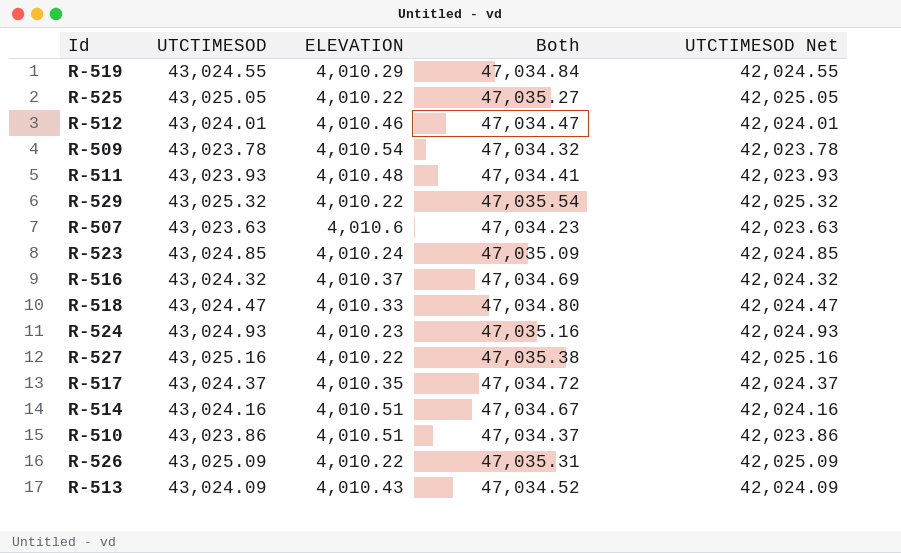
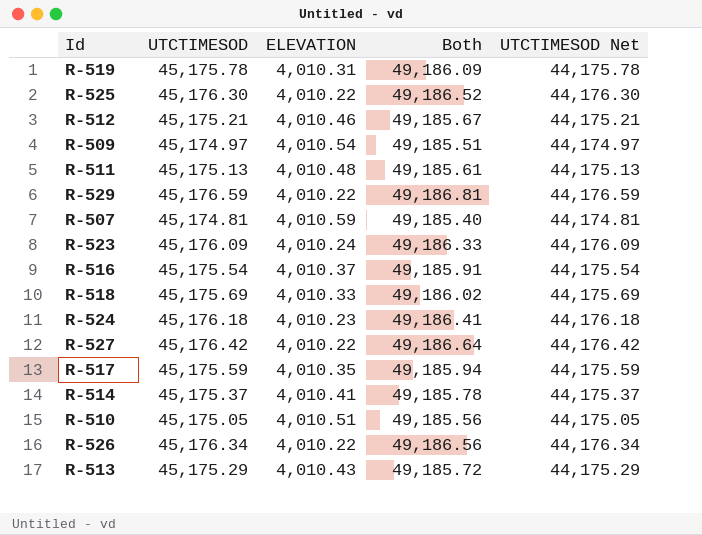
R-519 | UTCTIMESOD: 43,024.55 -> 45,175.78
R-519 | ELEVATION: 4,010.29 -> 4,010.31
R-519 | Both: 47,034.84 -> 49,186.09
R-519 | UTCTIMESOD Net: 42,024.55 -> 44,175.78
R-525 | UTCTIMESOD: 43,025.05 -> 45,176.30
R-525 | Both: 47,035.27 -> 49,186.52
R-525 | UTCTIMESOD Net: 42,025.05 -> 44,176.30
R-512 | UTCTIMESOD: 43,024.01 -> 45,175.21
R-512 | Both: 47,034.47 -> 49,185.67
R-512 | UTCTIMESOD Net: 42,024.01 -> 44,175.21
R-509 | UTCTIMESOD: 43,023.78 -> 45,174.97
R-509 | Both: 47,034.32 -> 49,185.51
R-509 | UTCTIMESOD Net: 42,023.78 -> 44,174.97
R-511 | UTCTIMESOD: 43,023.93 -> 45,175.13
R-511 | Both: 47,034.41 -> 49,185.61
R-511 | UTCTIMESOD Net: 42,023.93 -> 44,175.13
R-529 | UTCTIMESOD: 43,025.32 -> 45,176.59
R-529 | Both: 47,035.54 -> 49,186.81
R-529 | UTCTIMESOD Net: 42,025.32 -> 44,176.59
R-507 | UTCTIMESOD: 43,023.63 -> 45,174.81
R-507 | ELEVATION: 4,010.6 -> 4,010.59
R-507 | Both: 47,034.23 -> 49,185.40
R-507 | UTCTIMESOD Net: 42,023.63 -> 44,174.81
R-523 | UTCTIMESOD: 43,024.85 -> 45,176.09
R-523 | Both: 47,035.09 -> 49,186.33
R-523 | UTCTIMESOD Net: 42,024.85 -> 44,176.09
R-516 | UTCTIMESOD: 43,024.32 -> 45,175.54
R-516 | Both: 47,034.69 -> 49,185.91
R-516 | UTCTIMESOD Net: 42,024.32 -> 44,175.54
R-518 | UTCTIMESOD: 43,024.47 -> 45,175.69
R-518 | Both: 47,034.80 -> 49,186.02
R-518 | UTCTIMESOD Net: 42,024.47 -> 44,175.69
R-524 | UTCTIMESOD: 43,024.93 -> 45,176.18
R-524 | Both: 47,035.16 -> 49,186.41
R-524 | UTCTIMESOD Net: 42,024.93 -> 44,176.18
R-527 | UTCTIMESOD: 43,025.16 -> 45,176.42
R-527 | Both: 47,035.38 -> 49,186.64
R-527 | UTCTIMESOD Net: 42,025.16 -> 44,176.42
R-517 | UTCTIMESOD: 43,024.37 -> 45,175.59
R-517 | Both: 47,034.72 -> 49,185.94
R-517 | UTCTIMESOD Net: 42,024.37 -> 44,175.59
R-514 | UTCTIMESOD: 43,024.16 -> 45,175.37
R-514 | ELEVATION: 4,010.51 -> 4,010.41
R-514 | Both: 47,034.67 -> 49,185.78
R-514 | UTCTIMESOD Net: 42,024.16 -> 44,175.37
R-510 | UTCTIMESOD: 43,023.86 -> 45,175.05
R-510 | Both: 47,034.37 -> 49,185.56
R-510 | UTCTIMESOD Net: 42,023.86 -> 44,175.05
R-526 | UTCTIMESOD: 43,025.09 -> 45,176.34
R-526 | Both: 47,035.31 -> 49,186.56
R-526 | UTCTIMESOD Net: 42,025.09 -> 44,176.34
R-513 | UTCTIMESOD: 43,024.09 -> 45,175.29
R-513 | Both: 47,034.52 -> 49,185.72
R-513 | UTCTIMESOD Net: 42,024.09 -> 44,175.29

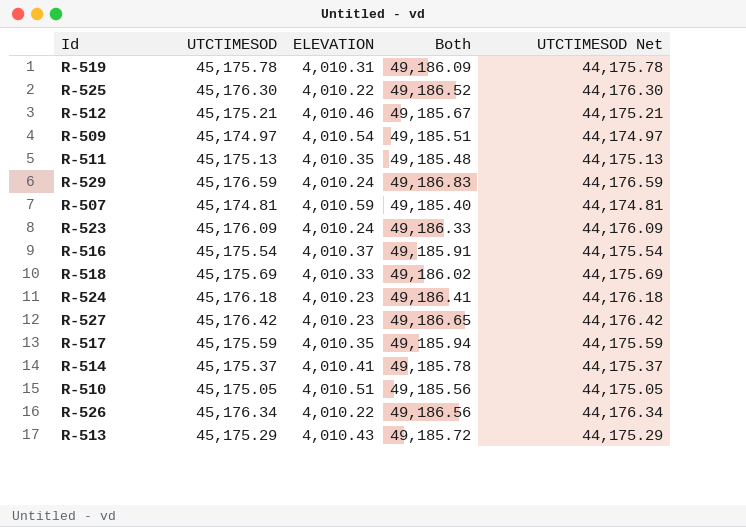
R-511 | ELEVATION: 4,010.48 -> 4,010.35
R-511 | Both: 49,185.61 -> 49,185.48
R-529 | ELEVATION: 4,010.22 -> 4,010.24
R-529 | Both: 49,186.81 -> 49,186.83
R-527 | ELEVATION: 4,010.22 -> 4,010.23
R-527 | Both: 49,186.64 -> 49,186.65

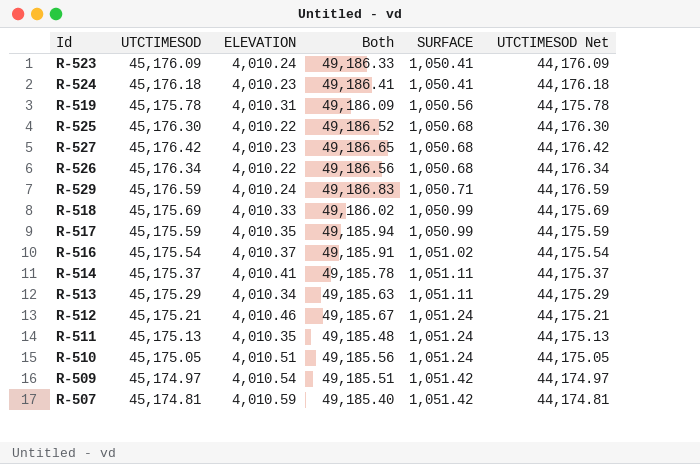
row order: none -> SURFACE ascending
column SURFACE | position: none -> 5
R-513 | ELEVATION: 4,010.43 -> 4,010.34
R-513 | Both: 49,185.72 -> 49,185.63

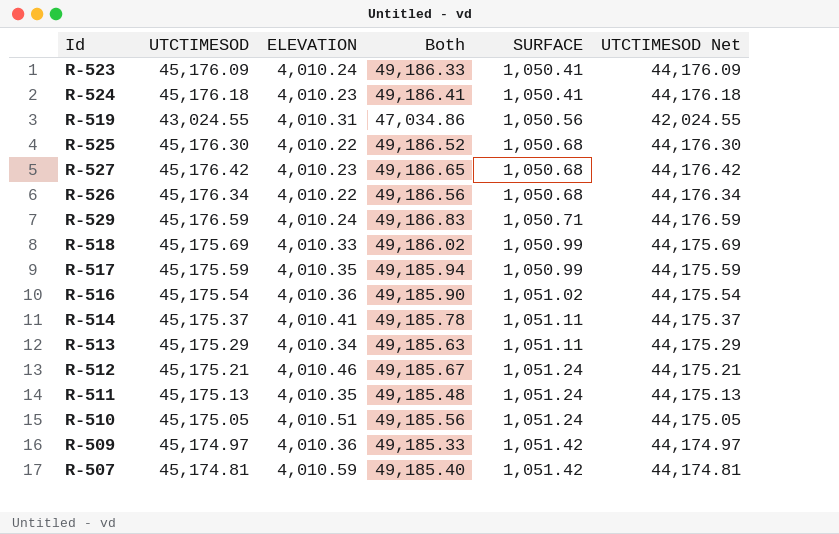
R-519 | UTCTIMESOD: 45,175.78 -> 43,024.55
R-519 | Both: 49,186.09 -> 47,034.86
R-519 | UTCTIMESOD Net: 44,175.78 -> 42,024.55
R-516 | ELEVATION: 4,010.37 -> 4,010.36
R-516 | Both: 49,185.91 -> 49,185.90
R-509 | ELEVATION: 4,010.54 -> 4,010.36
R-509 | Both: 49,185.51 -> 49,185.33

